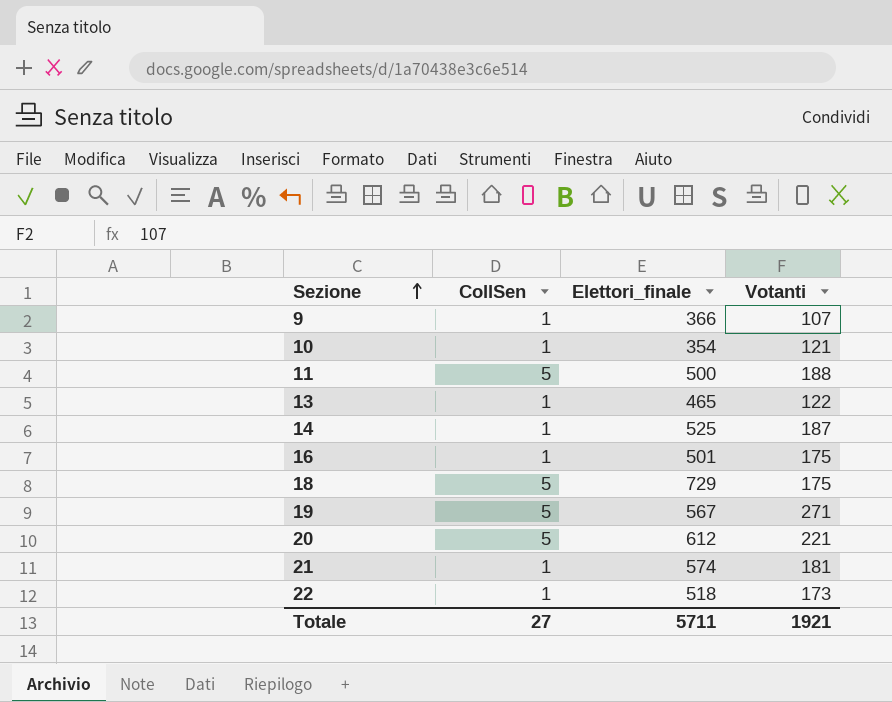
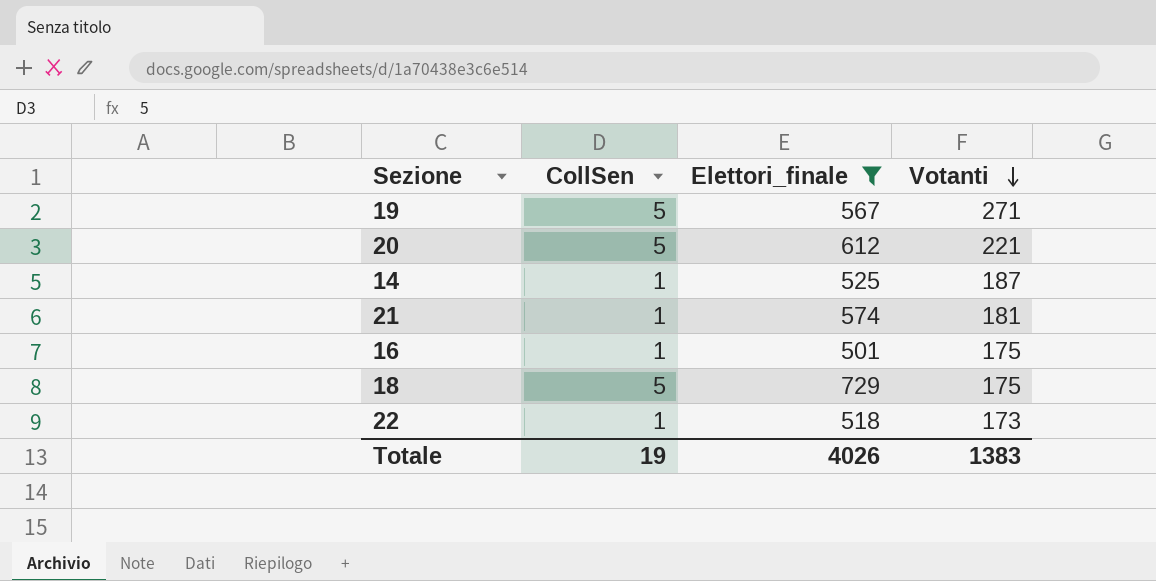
filter: none -> Elettori_finale >= 501
row order: Sezione ascending -> Votanti descending
Totale | CollSen: 27 -> 19
Totale | Elettori_finale: 5711 -> 4026
Totale | Votanti: 1921 -> 1383

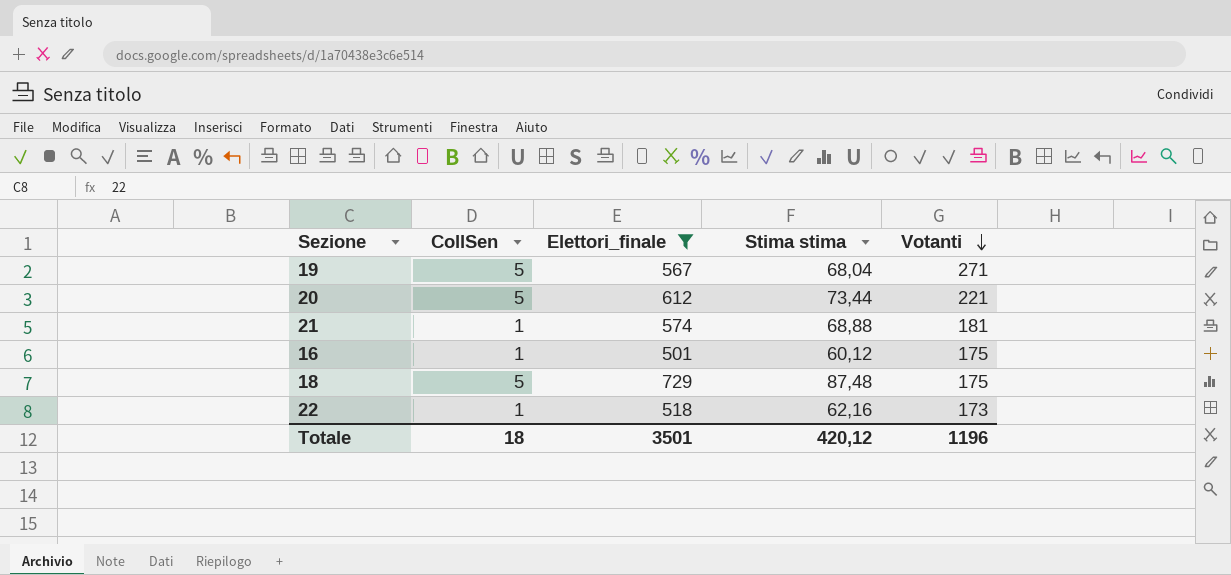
column Stima stima | formula: none -> [Elettori_finale] * 0,12
row 14: 1 | 525 | 187 -> none
Totale | CollSen: 19 -> 18
Totale | Elettori_finale: 4026 -> 3501
Totale | Votanti: 1383 -> 1196

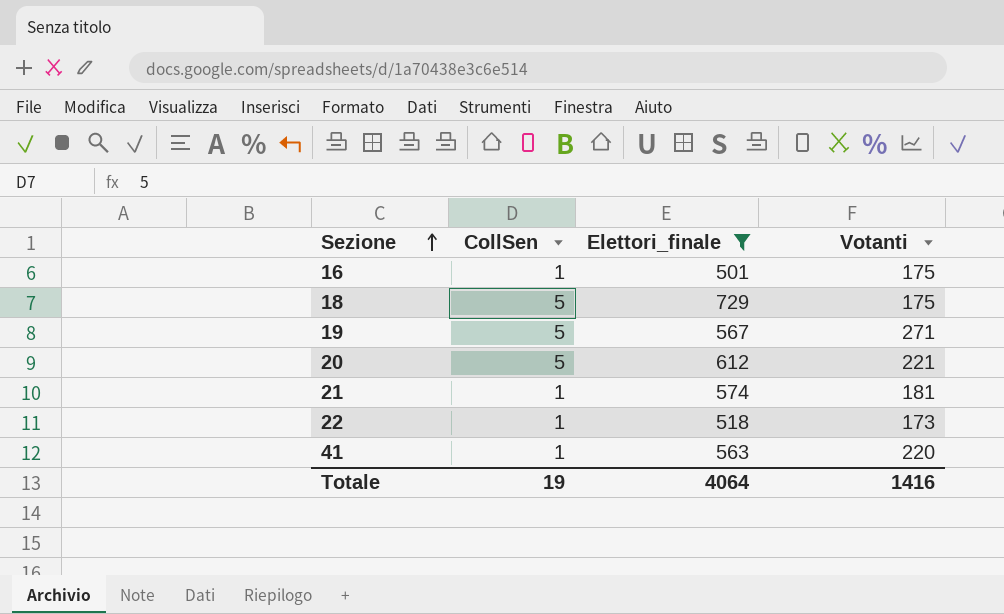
row order: Votanti descending -> Sezione ascending
column Stima stima | formula: [Elettori_finale] * 0,12 -> none
row 41: none -> 1 | 563 | 220
Totale | CollSen: 18 -> 19
Totale | Elettori_finale: 3501 -> 4064
Totale | Votanti: 1196 -> 1416

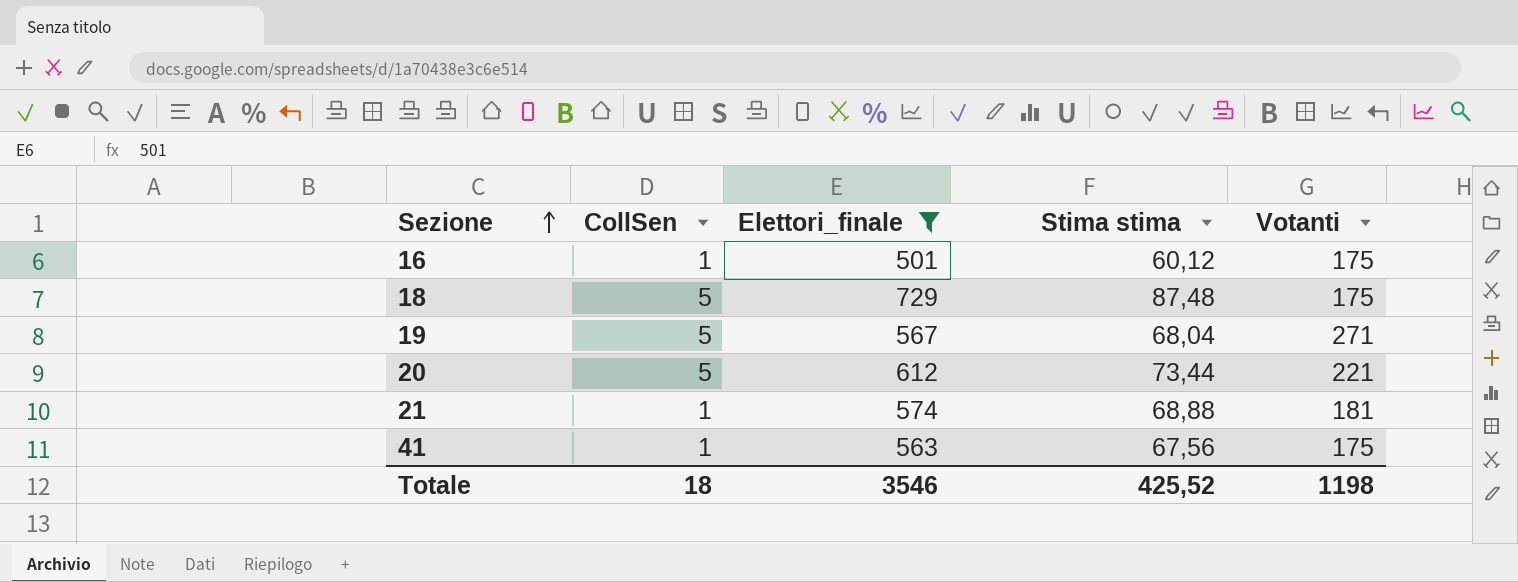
column Stima stima | formula: none -> [Elettori_finale] * 0,12
row 22: 1 | 518 | 173 -> none
41 | Votanti: 220 -> 175
Totale | CollSen: 19 -> 18
Totale | Elettori_finale: 4064 -> 3546
Totale | Votanti: 1416 -> 1198

